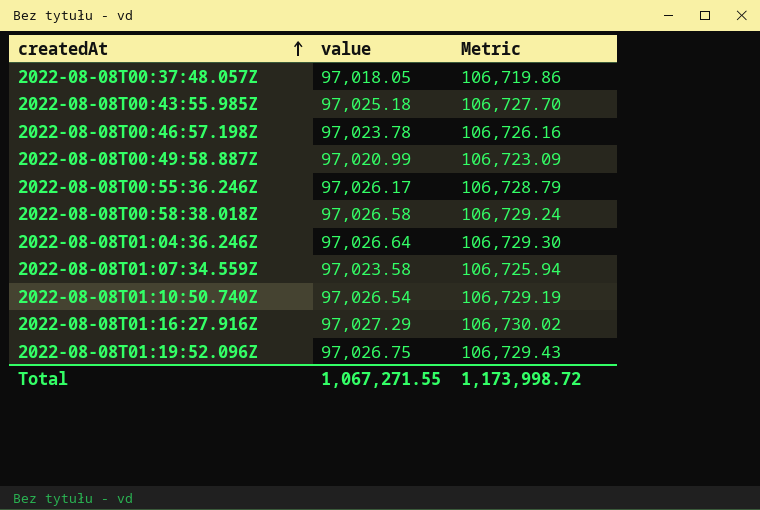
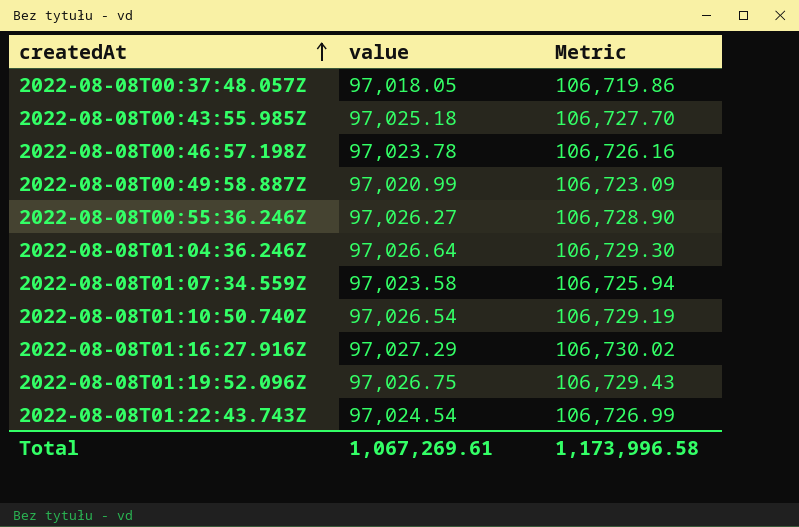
row 2022-08-08T00:58:38.018Z: 97,026.58 | 106,729.24 -> none
2022-08-08T00:55:36.246Z | value: 97,026.17 -> 97,026.27
2022-08-08T00:55:36.246Z | Metric: 106,728.79 -> 106,728.90
row 2022-08-08T01:22:43.743Z: none -> 97,024.54 | 106,726.99
Total | value: 1,067,271.55 -> 1,067,269.61
Total | Metric: 1,173,998.72 -> 1,173,996.58

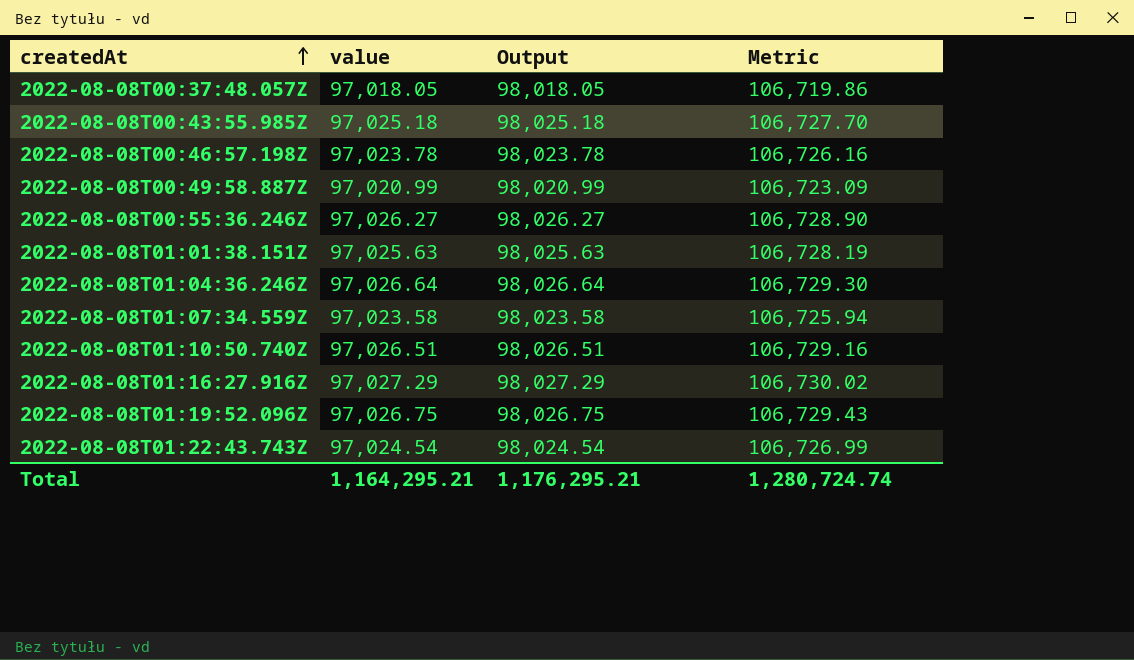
column Output | formula: none -> [value] + 1000
row 2022-08-08T01:01:38.151Z: none -> 97,025.63 | 98,025.63 | 106,728.19
2022-08-08T01:10:50.740Z | value: 97,026.54 -> 97,026.51
2022-08-08T01:10:50.740Z | Metric: 106,729.19 -> 106,729.16
Total | value: 1,067,269.61 -> 1,164,295.21
Total | Metric: 1,173,996.58 -> 1,280,724.74

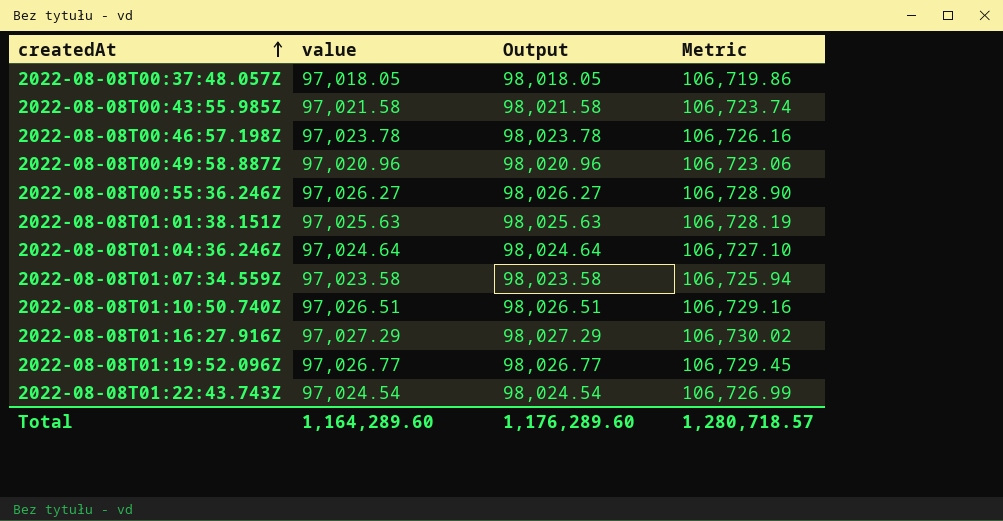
2022-08-08T00:43:55.985Z | value: 97,025.18 -> 97,021.58
2022-08-08T00:43:55.985Z | Output: 98,025.18 -> 98,021.58
2022-08-08T00:43:55.985Z | Metric: 106,727.70 -> 106,723.74
2022-08-08T00:49:58.887Z | value: 97,020.99 -> 97,020.96
2022-08-08T00:49:58.887Z | Output: 98,020.99 -> 98,020.96
2022-08-08T00:49:58.887Z | Metric: 106,723.09 -> 106,723.06
2022-08-08T01:04:36.246Z | value: 97,026.64 -> 97,024.64
2022-08-08T01:04:36.246Z | Output: 98,026.64 -> 98,024.64
2022-08-08T01:04:36.246Z | Metric: 106,729.30 -> 106,727.10
2022-08-08T01:19:52.096Z | value: 97,026.75 -> 97,026.77
2022-08-08T01:19:52.096Z | Output: 98,026.75 -> 98,026.77
2022-08-08T01:19:52.096Z | Metric: 106,729.43 -> 106,729.45
Total | value: 1,164,295.21 -> 1,164,289.60
Total | Output: 1,176,295.21 -> 1,176,289.60
Total | Metric: 1,280,724.74 -> 1,280,718.57

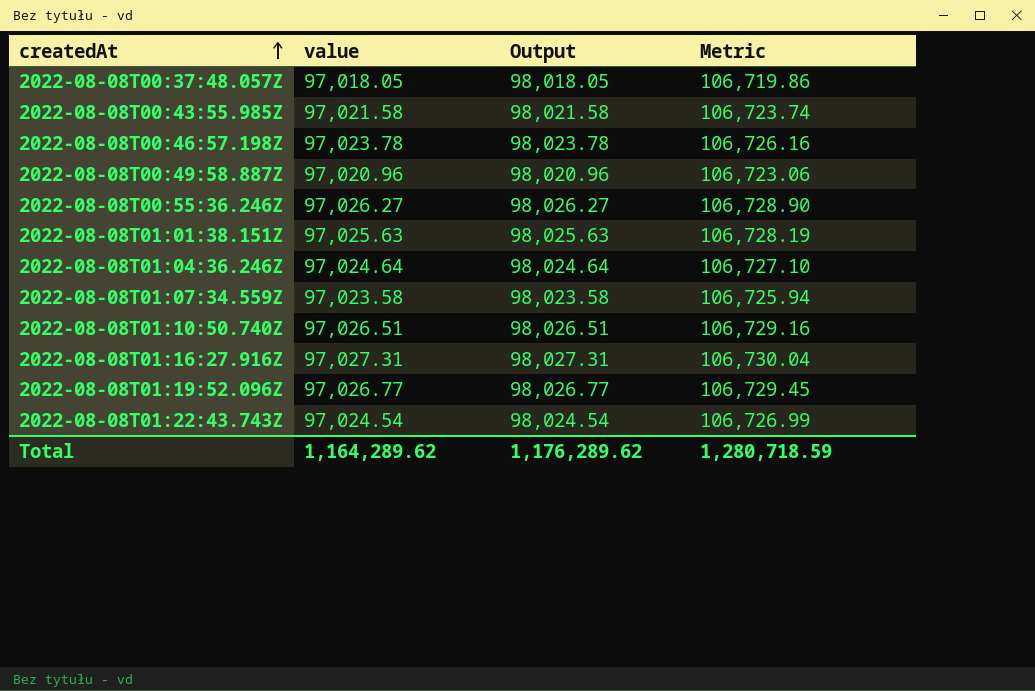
2022-08-08T01:16:27.916Z | value: 97,027.29 -> 97,027.31
2022-08-08T01:16:27.916Z | Output: 98,027.29 -> 98,027.31
2022-08-08T01:16:27.916Z | Metric: 106,730.02 -> 106,730.04
Total | value: 1,164,289.60 -> 1,164,289.62
Total | Output: 1,176,289.60 -> 1,176,289.62
Total | Metric: 1,280,718.57 -> 1,280,718.59

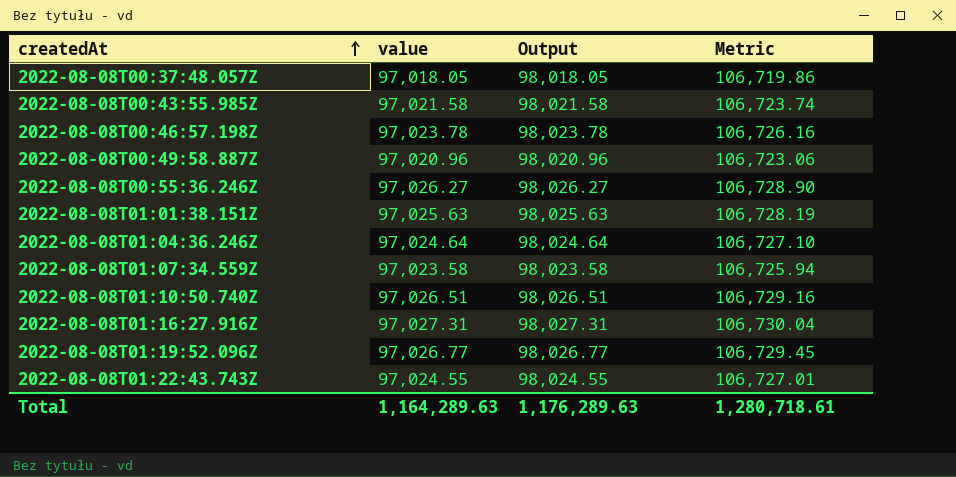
2022-08-08T01:22:43.743Z | value: 97,024.54 -> 97,024.55
2022-08-08T01:22:43.743Z | Output: 98,024.54 -> 98,024.55
2022-08-08T01:22:43.743Z | Metric: 106,726.99 -> 106,727.01
Total | value: 1,164,289.62 -> 1,164,289.63
Total | Output: 1,176,289.62 -> 1,176,289.63
Total | Metric: 1,280,718.59 -> 1,280,718.61

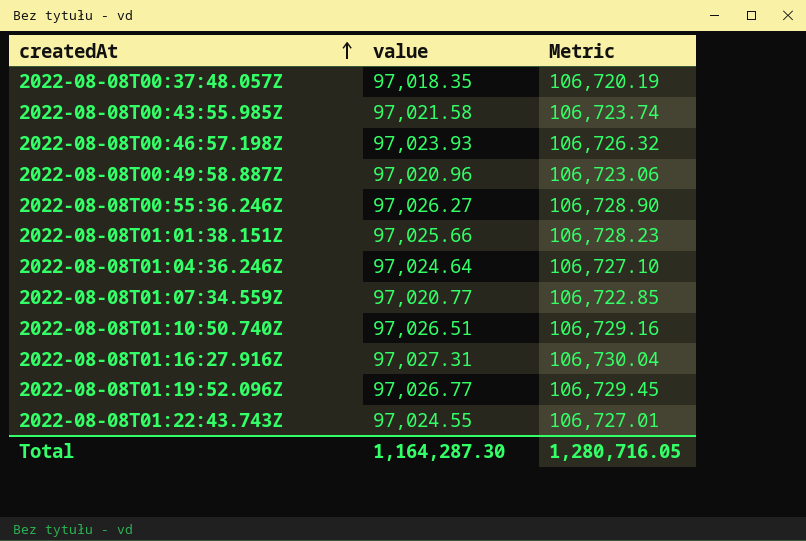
column Output | formula: [value] + 1000 -> none
2022-08-08T00:37:48.057Z | value: 97,018.05 -> 97,018.35
2022-08-08T00:37:48.057Z | Metric: 106,719.86 -> 106,720.19
2022-08-08T00:46:57.198Z | value: 97,023.78 -> 97,023.93
2022-08-08T00:46:57.198Z | Metric: 106,726.16 -> 106,726.32
2022-08-08T01:01:38.151Z | value: 97,025.63 -> 97,025.66
2022-08-08T01:01:38.151Z | Metric: 106,728.19 -> 106,728.23
2022-08-08T01:07:34.559Z | value: 97,023.58 -> 97,020.77
2022-08-08T01:07:34.559Z | Metric: 106,725.94 -> 106,722.85
Total | value: 1,164,289.63 -> 1,164,287.30
Total | Metric: 1,280,718.61 -> 1,280,716.05

